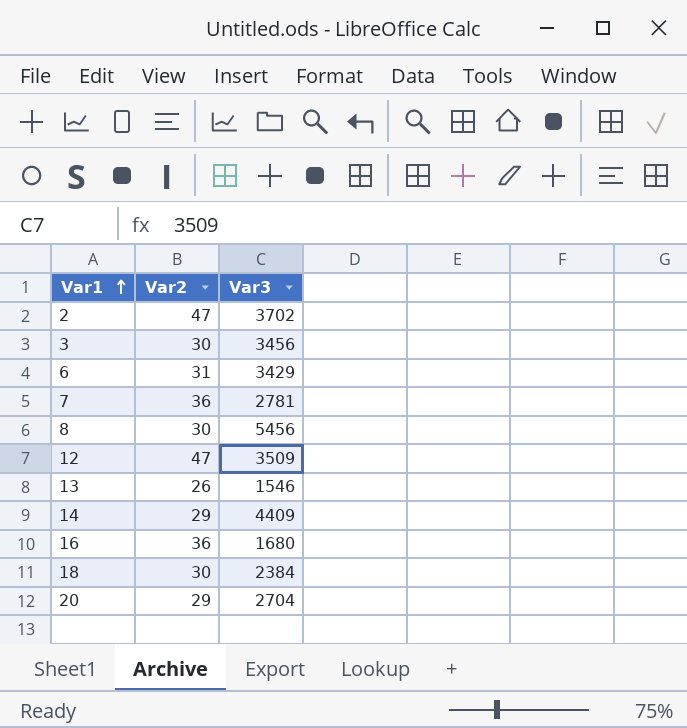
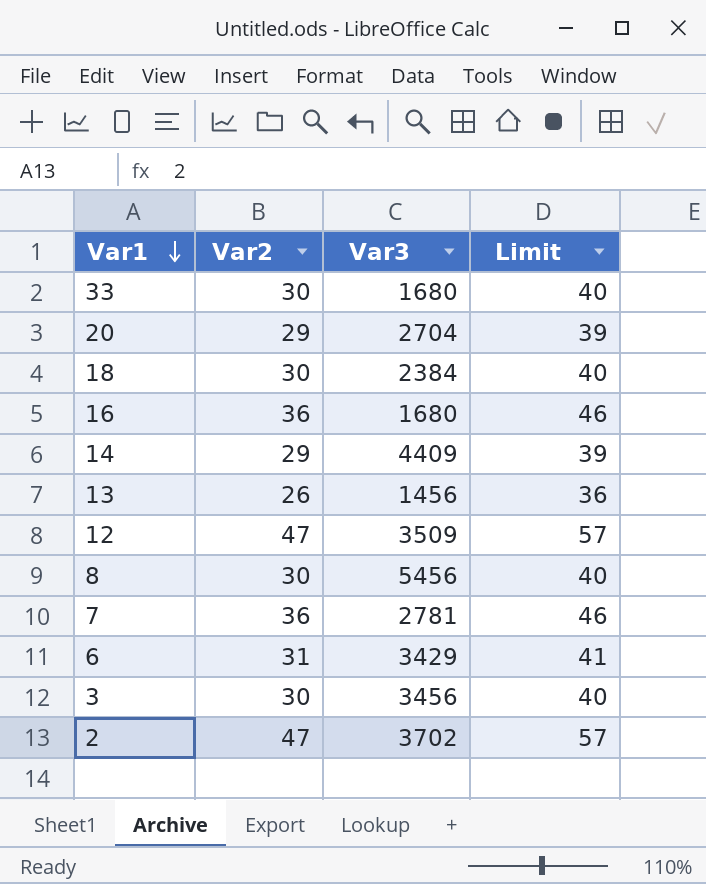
row order: Var1 ascending -> Var1 descending
column Limit | formula: none -> [Var2] + 10
row 33: none -> 30 | 1680 | 40
13 | Var3: 1546 -> 1456

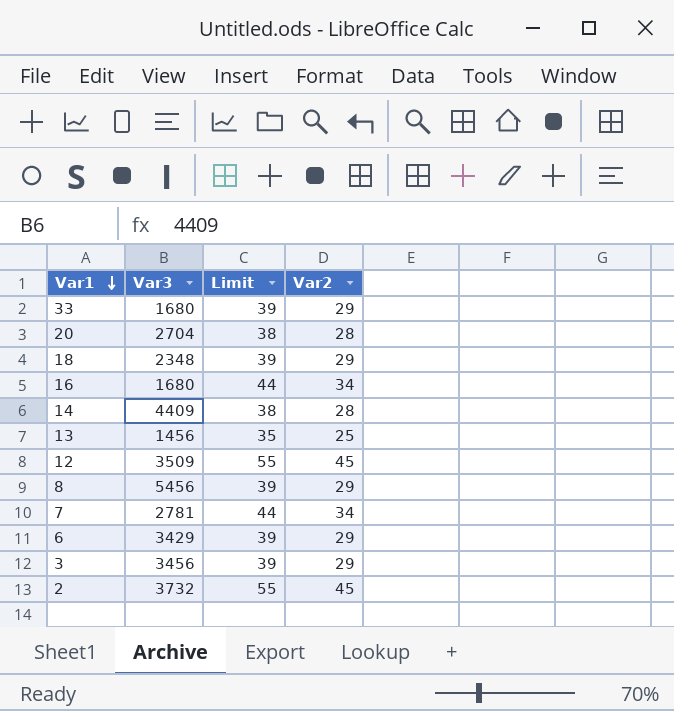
column Var2 | position: 2 -> 4
33 | Limit: 40 -> 39
33 | Var2: 30 -> 29
20 | Limit: 39 -> 38
20 | Var2: 29 -> 28
18 | Var3: 2384 -> 2348
18 | Limit: 40 -> 39
18 | Var2: 30 -> 29
16 | Limit: 46 -> 44
16 | Var2: 36 -> 34
14 | Limit: 39 -> 38
14 | Var2: 29 -> 28
13 | Limit: 36 -> 35
13 | Var2: 26 -> 25
12 | Limit: 57 -> 55
12 | Var2: 47 -> 45
8 | Limit: 40 -> 39
8 | Var2: 30 -> 29
7 | Limit: 46 -> 44
7 | Var2: 36 -> 34
6 | Limit: 41 -> 39
6 | Var2: 31 -> 29
3 | Limit: 40 -> 39
3 | Var2: 30 -> 29
2 | Var3: 3702 -> 3732
2 | Limit: 57 -> 55
2 | Var2: 47 -> 45

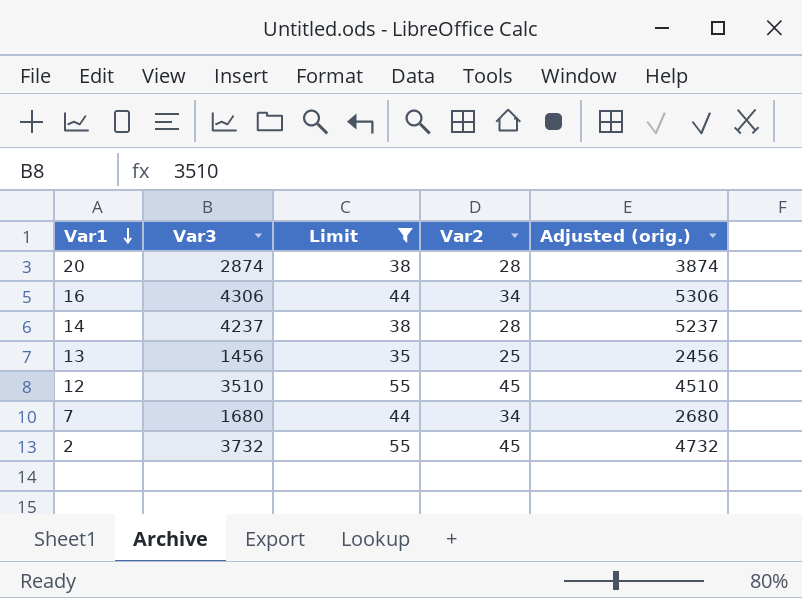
filter: none -> Limit != 39
column Adjusted (orig.) | formula: none -> [Var3] + 1000
20 | Var3: 2704 -> 2874
16 | Var3: 1680 -> 4306
14 | Var3: 4409 -> 4237
12 | Var3: 3509 -> 3510
7 | Var3: 2781 -> 1680

